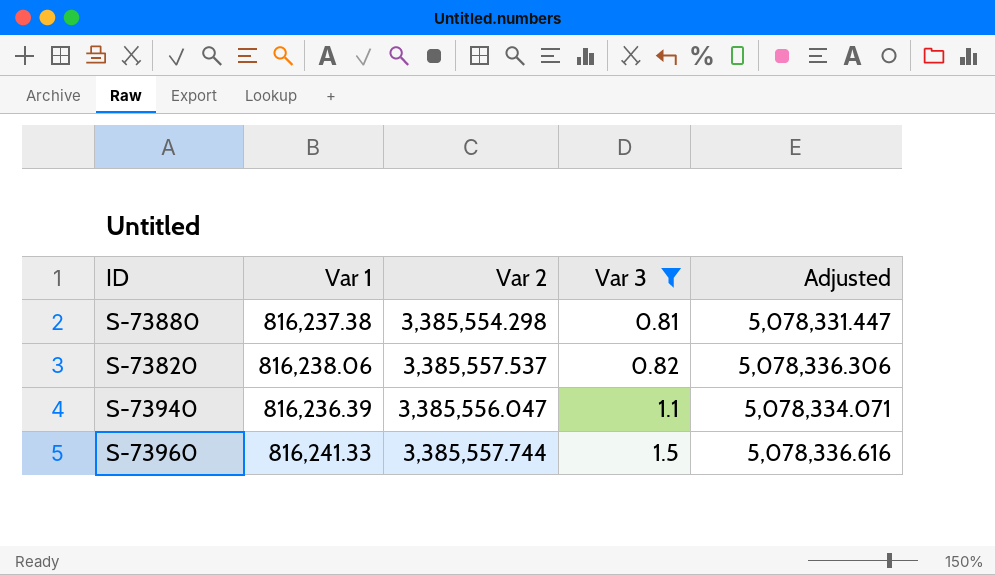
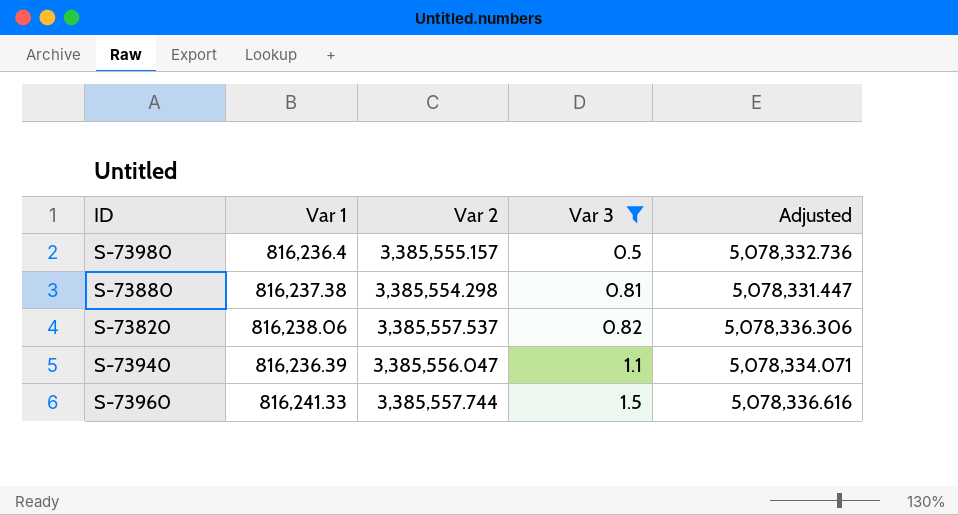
row S-73980: none -> 816,236.4 | 3,385,555.157 | 0.5 | 5,078,332.736

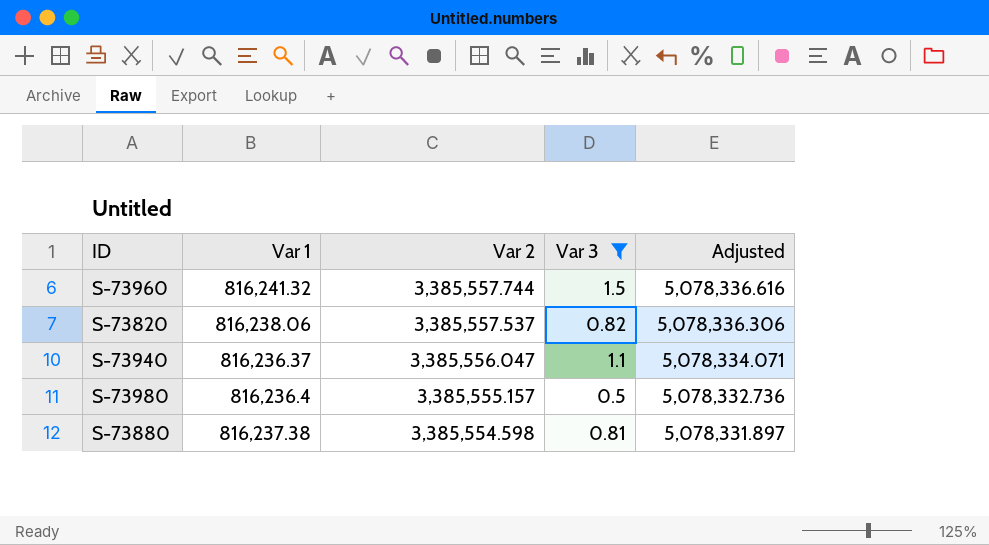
row order: Var 3 ascending -> Var 2 descending
S-73960 | Var 1: 816,241.33 -> 816,241.32
S-73940 | Var 1: 816,236.39 -> 816,236.37
S-73880 | Var 2: 3,385,554.298 -> 3,385,554.598
S-73880 | Adjusted: 5,078,331.447 -> 5,078,331.897

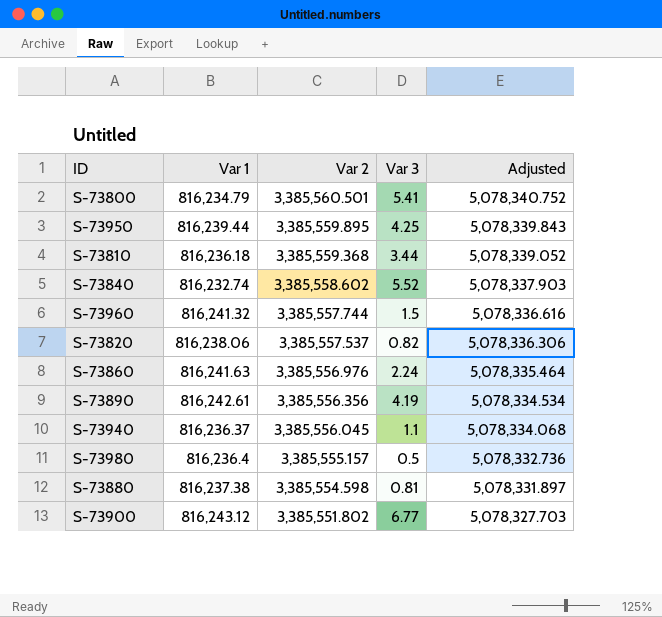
filter: Var 3 <= 1.5 -> none
S-73940 | Var 2: 3,385,556.047 -> 3,385,556.045
S-73940 | Adjusted: 5,078,334.071 -> 5,078,334.068

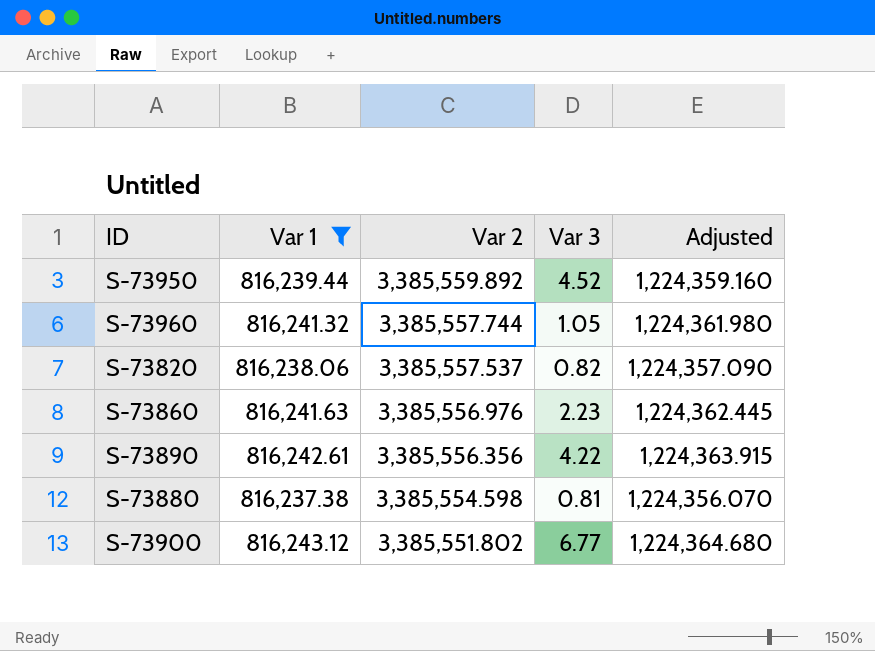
filter: none -> Var 1 >= 816,237.38
column Adjusted | formula: [Var 2] * 1.5 -> [Var 1] * 1.5
S-73950 | Var 2: 3,385,559.895 -> 3,385,559.892
S-73950 | Var 3: 4.25 -> 4.52
S-73960 | Var 3: 1.5 -> 1.05
S-73860 | Var 3: 2.24 -> 2.23
S-73890 | Var 3: 4.19 -> 4.22

